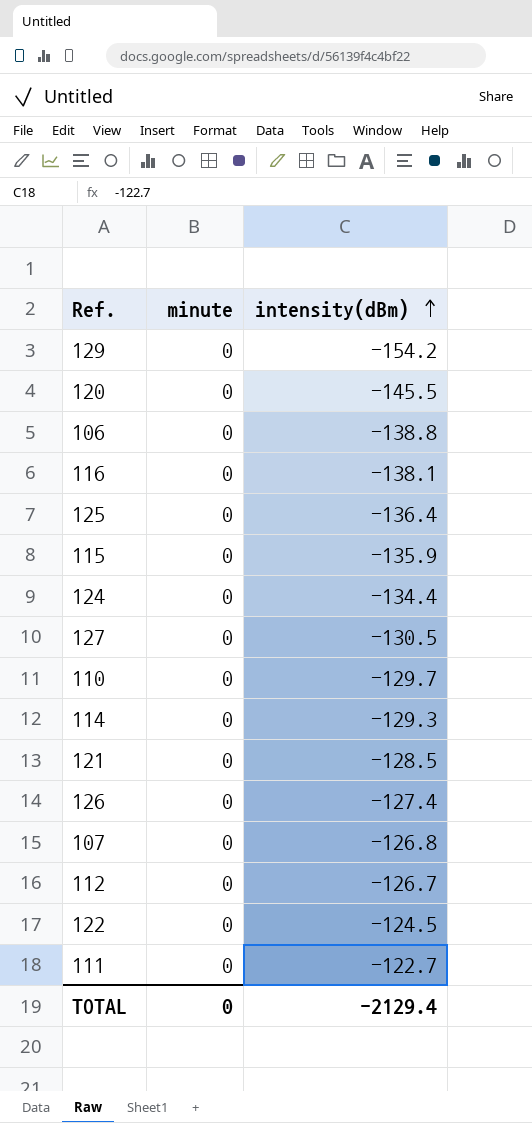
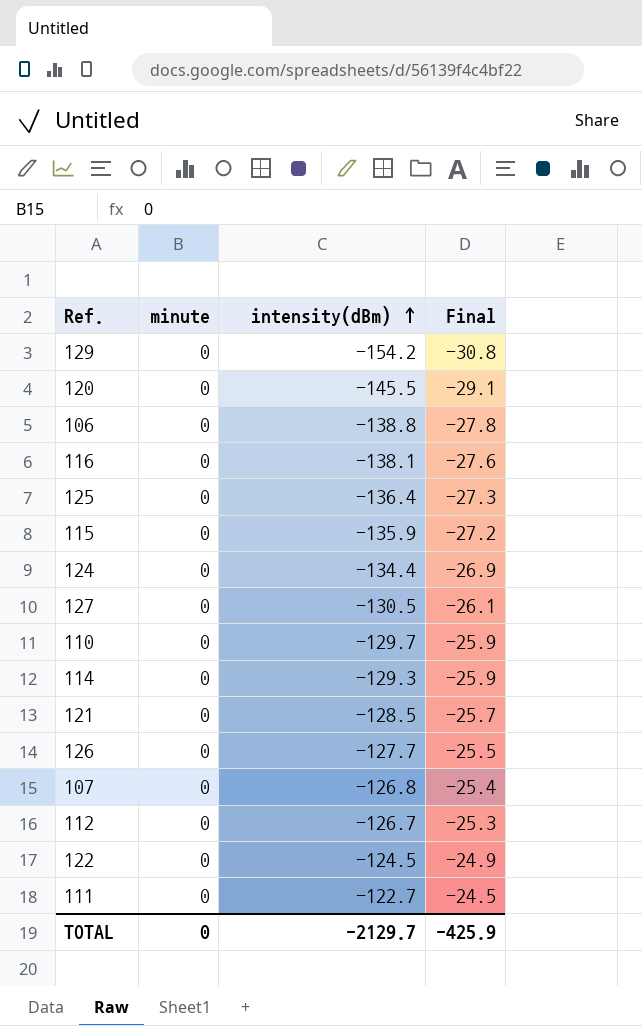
column Final | formula: none -> [intensity(dBm)] * 0.2
126 | intensity(dBm): -127.4 -> -127.7
TOTAL | intensity(dBm): -2129.4 -> -2129.7

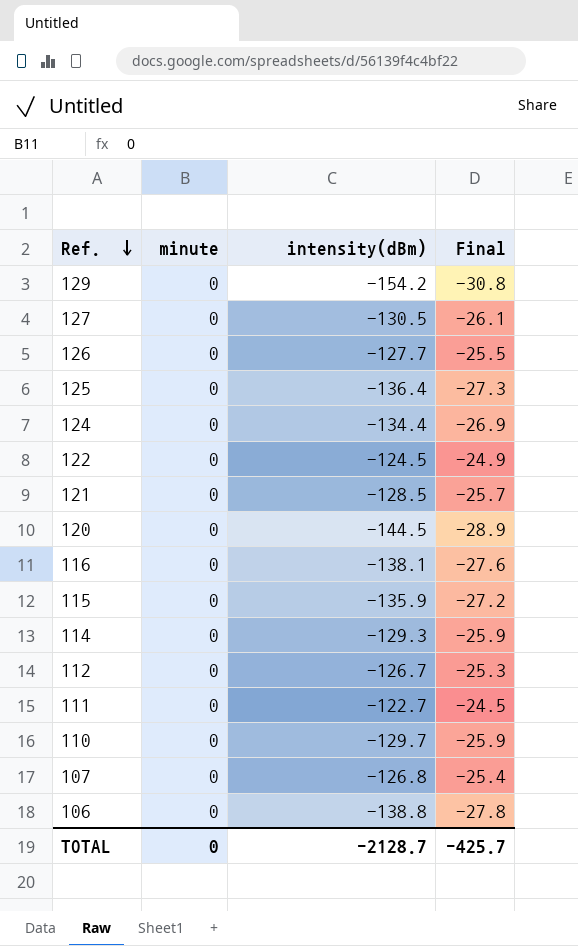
row order: intensity(dBm) ascending -> Ref. descending
120 | intensity(dBm): -145.5 -> -144.5
120 | Final: -29.1 -> -28.9
TOTAL | intensity(dBm): -2129.7 -> -2128.7
TOTAL | Final: -425.9 -> -425.7

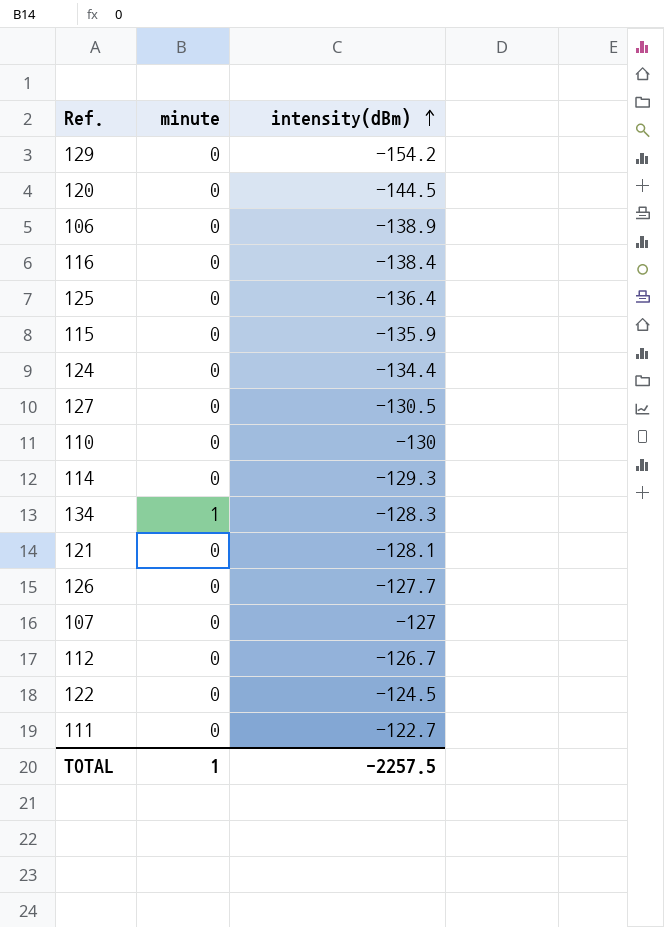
row order: Ref. descending -> intensity(dBm) ascending
column Final | formula: [intensity(dBm)] * 0.2 -> none
106 | intensity(dBm): -138.8 -> -138.9
116 | intensity(dBm): -138.1 -> -138.4
110 | intensity(dBm): -129.7 -> -130
row 134: none -> 1 | -128.3
121 | intensity(dBm): -128.5 -> -128.1
107 | intensity(dBm): -126.8 -> -127
TOTAL | minute: 0 -> 1
TOTAL | intensity(dBm): -2128.7 -> -2257.5

